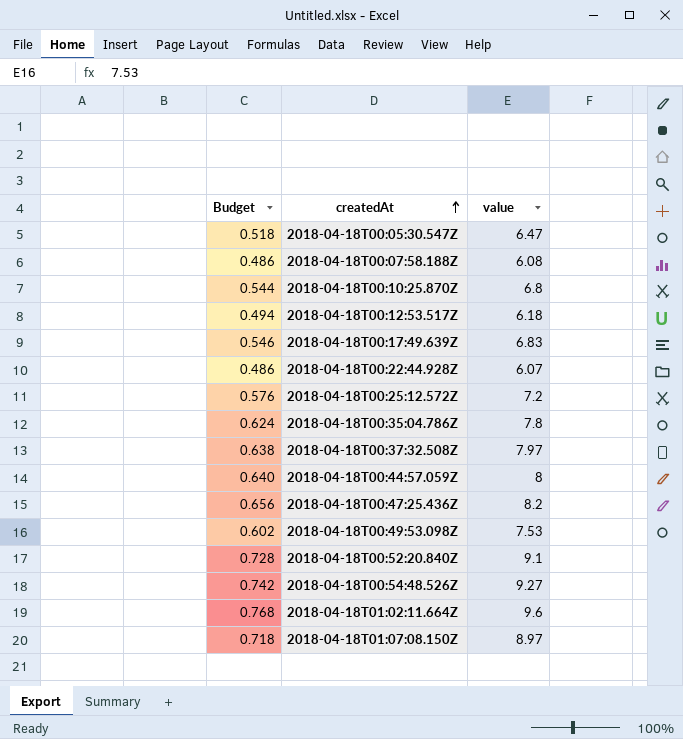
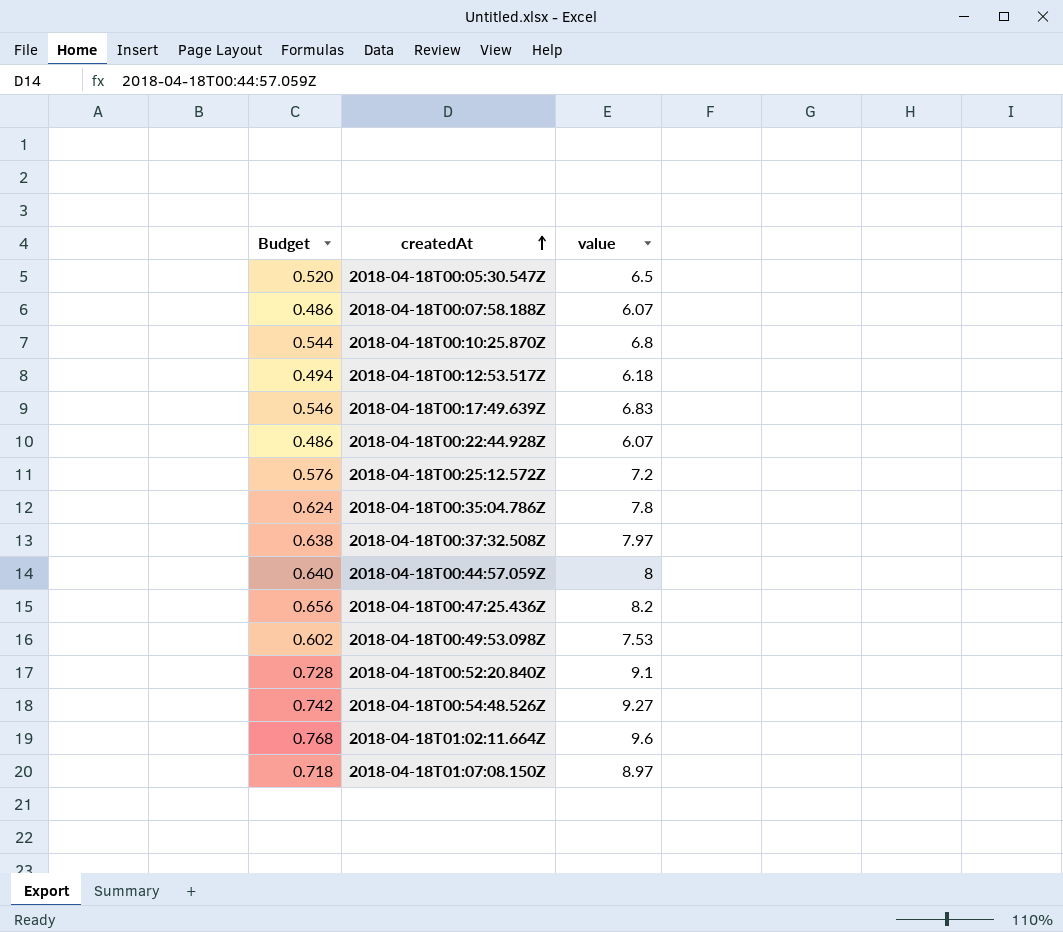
2018-04-18T00:05:30.547Z | Budget: 0.518 -> 0.520
2018-04-18T00:05:30.547Z | value: 6.47 -> 6.5
2018-04-18T00:07:58.188Z | value: 6.08 -> 6.07

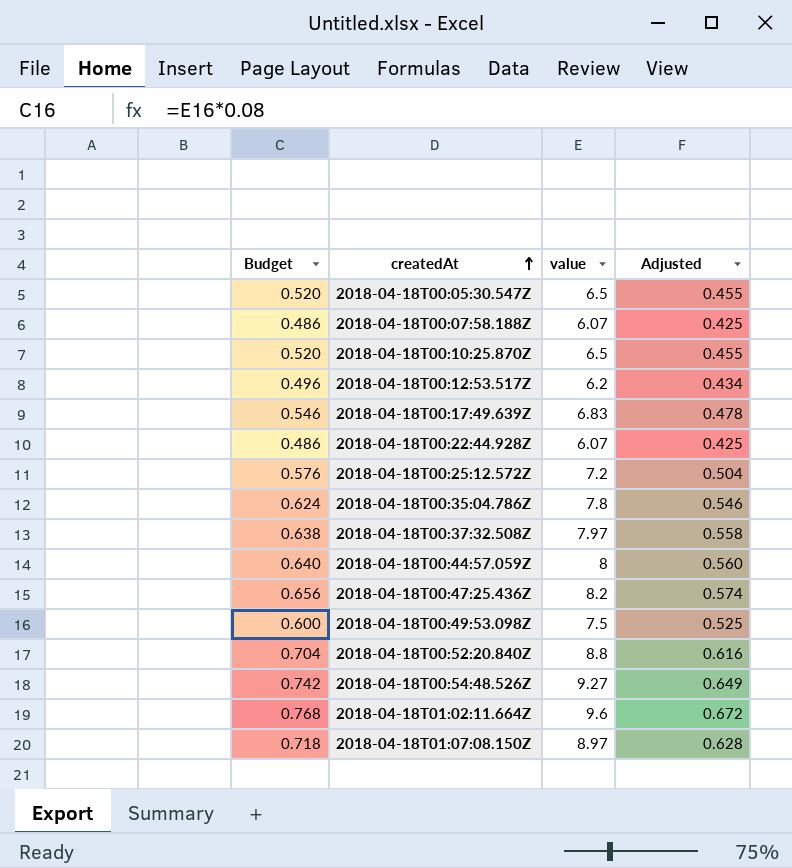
column Adjusted | formula: none -> [value] * 0.07
2018-04-18T00:10:25.870Z | Budget: 0.544 -> 0.520
2018-04-18T00:10:25.870Z | value: 6.8 -> 6.5
2018-04-18T00:12:53.517Z | Budget: 0.494 -> 0.496
2018-04-18T00:12:53.517Z | value: 6.18 -> 6.2
2018-04-18T00:49:53.098Z | Budget: 0.602 -> 0.600
2018-04-18T00:49:53.098Z | value: 7.53 -> 7.5
2018-04-18T00:52:20.840Z | Budget: 0.728 -> 0.704
2018-04-18T00:52:20.840Z | value: 9.1 -> 8.8

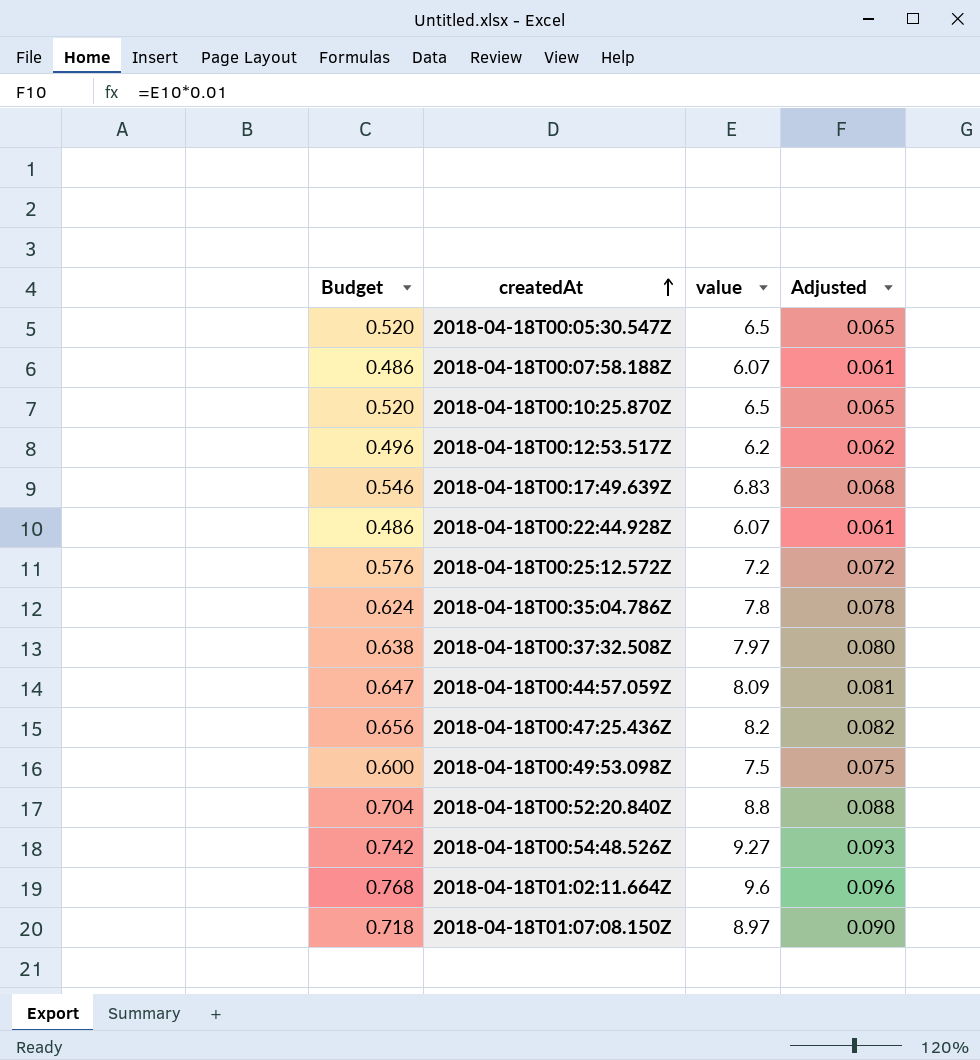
column Adjusted | formula: [value] * 0.07 -> [value] * 0.01
2018-04-18T00:44:57.059Z | Budget: 0.640 -> 0.647
2018-04-18T00:44:57.059Z | value: 8 -> 8.09

